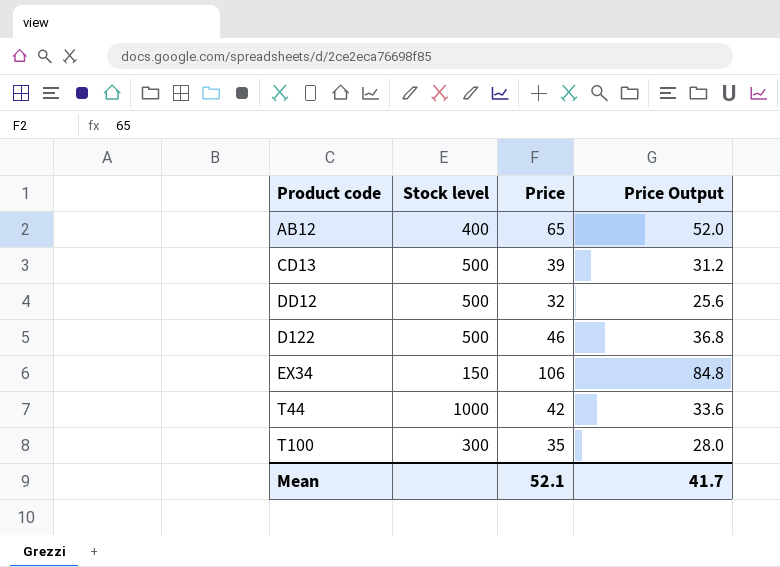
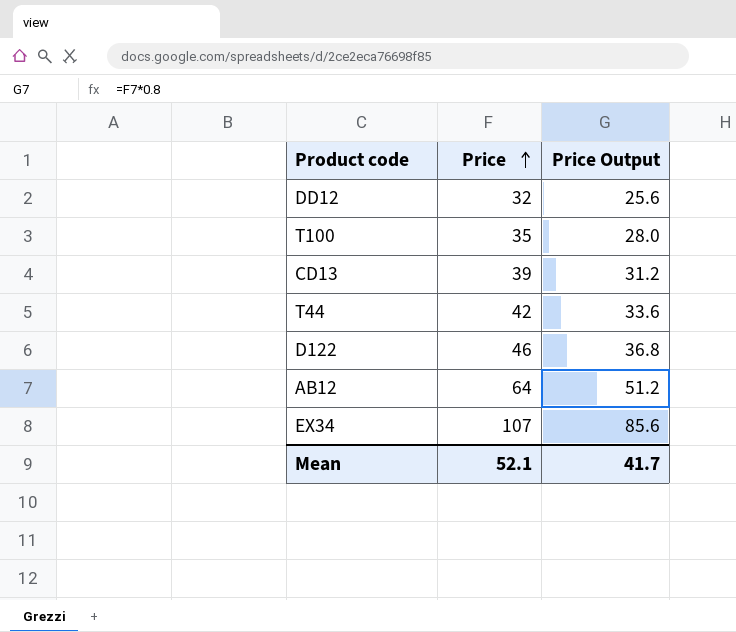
row order: none -> Price ascending
column Stock level | position: 2 -> none
AB12 | Price: 65 -> 64
AB12 | Price Output: 52.0 -> 51.2
EX34 | Price: 106 -> 107
EX34 | Price Output: 84.8 -> 85.6

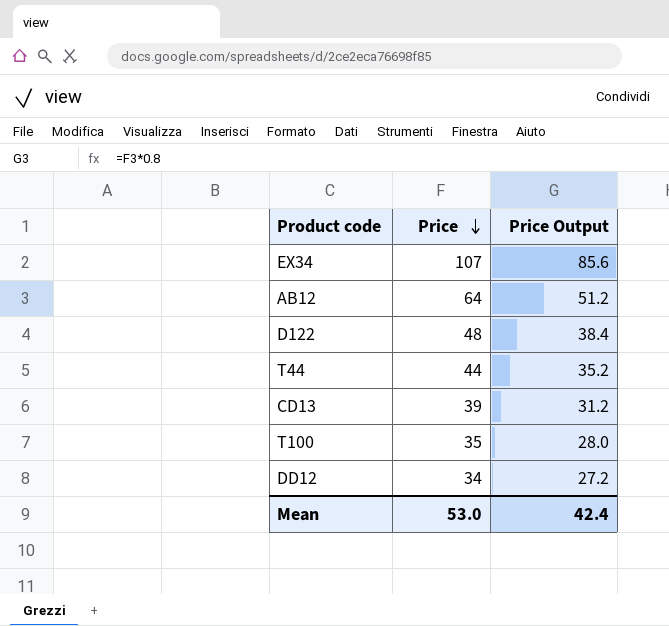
row order: Price ascending -> Price descending
D122 | Price: 46 -> 48
D122 | Price Output: 36.8 -> 38.4
T44 | Price: 42 -> 44
T44 | Price Output: 33.6 -> 35.2
DD12 | Price: 32 -> 34
DD12 | Price Output: 25.6 -> 27.2
Mean | Price: 52.1 -> 53.0
Mean | Price Output: 41.7 -> 42.4

